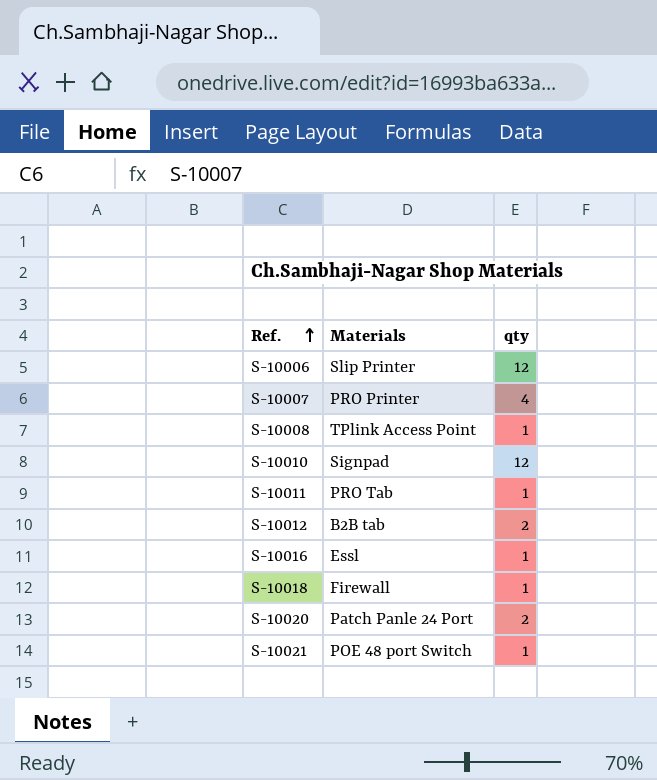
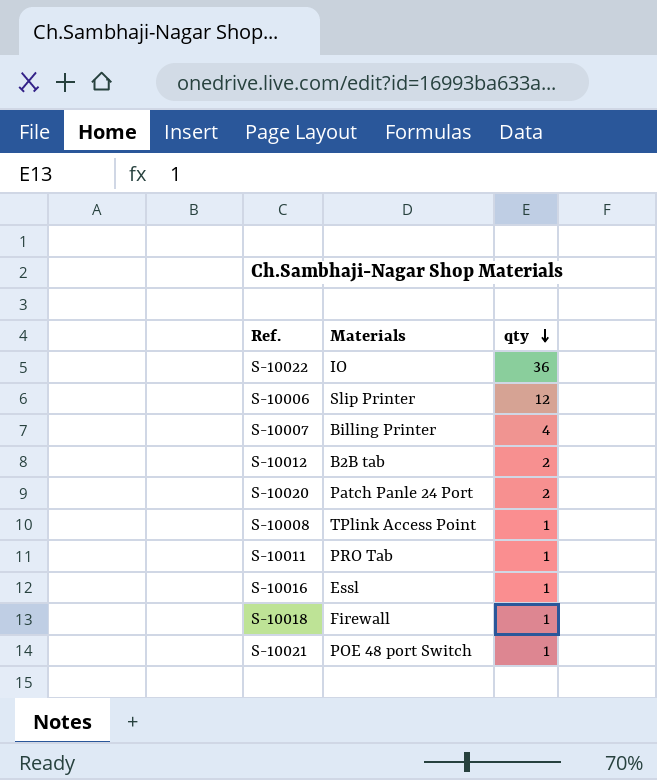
row order: Ref. ascending -> qty descending
row S-10010: Signpad | 12 -> none
row S-10022: none -> IO | 36
S-10007 | Materials: PRO Printer -> Billing Printer

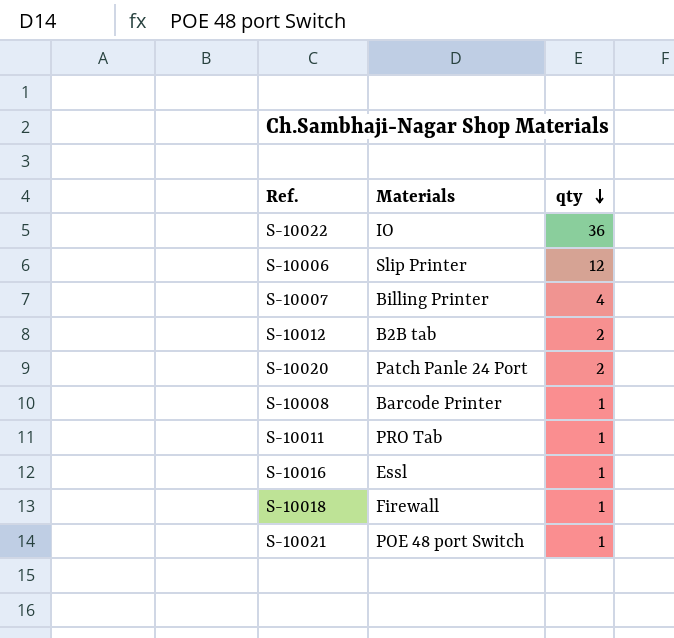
S-10008 | Materials: TPlink Access Point -> Barcode Printer

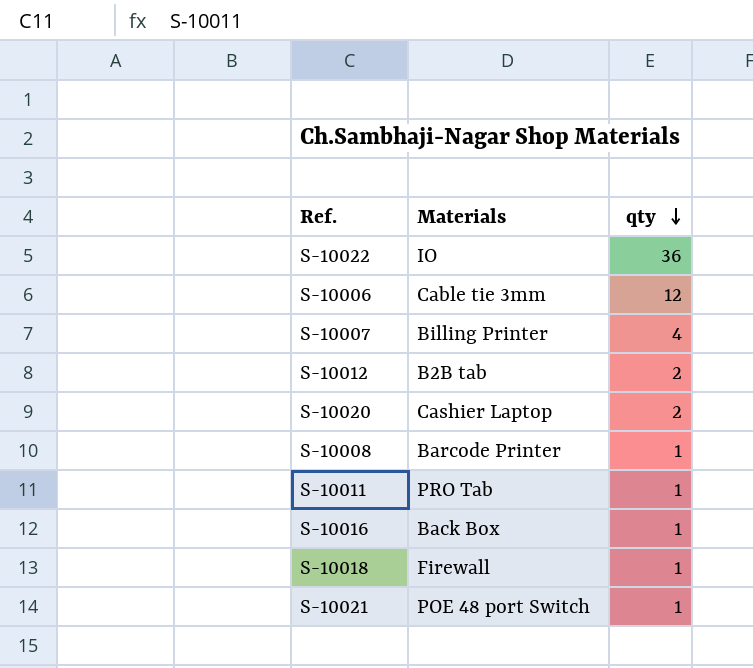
S-10006 | Materials: Slip Printer -> Cable tie 3mm
S-10020 | Materials: Patch Panle 24 Port -> Cashier Laptop
S-10016 | Materials: Essl -> Back Box

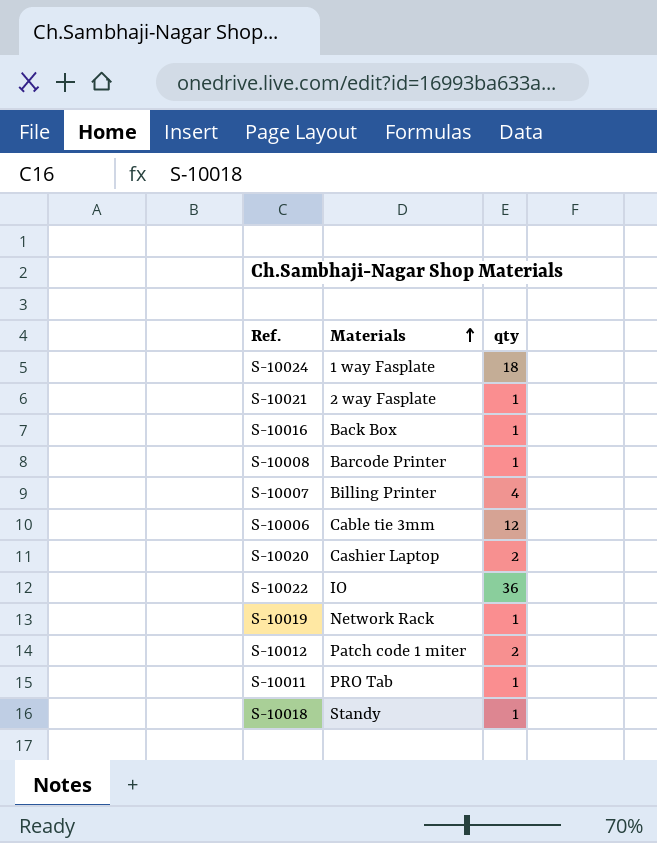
row order: qty descending -> Materials ascending
row S-10024: none -> 1 way Fasplate | 18
S-10021 | Materials: POE 48 port Switch -> 2 way Fasplate
row S-10019: none -> Network Rack | 1
S-10012 | Materials: B2B tab -> Patch code 1 miter
S-10018 | Materials: Firewall -> Standy

